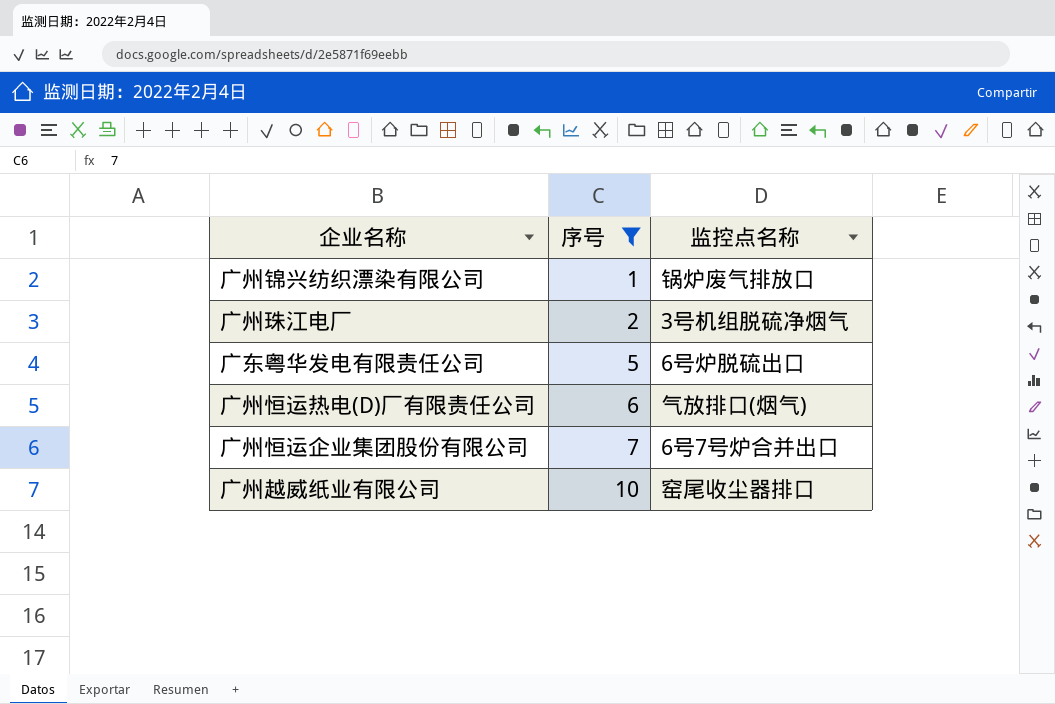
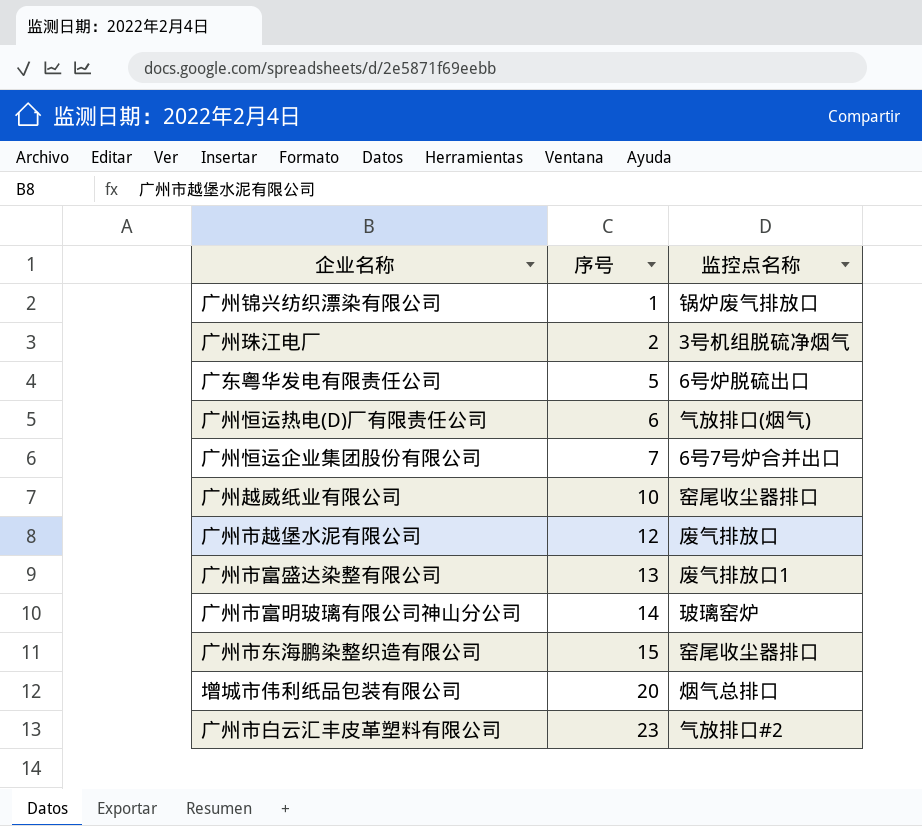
filter: 序号 <= 10 -> none

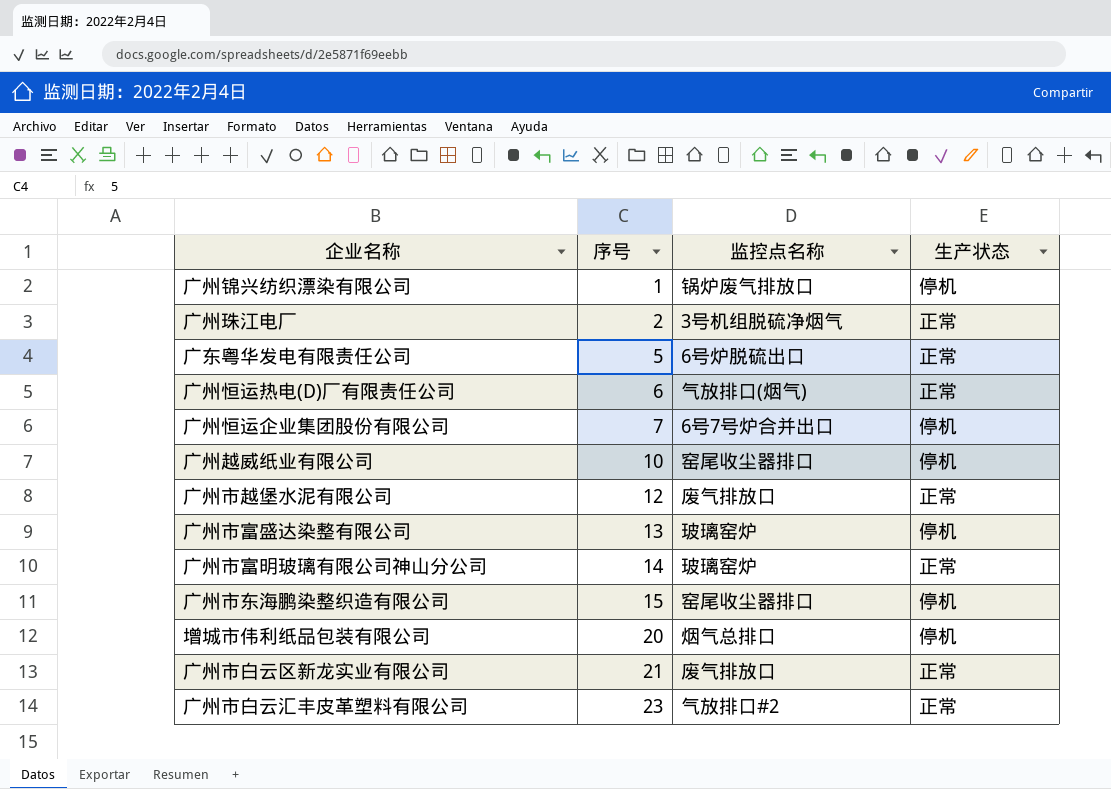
column 生产状态 | position: none -> 4
广州市富盛达染整有限公司 | 监控点名称: 废气排放口1 -> 玻璃窑炉
row 广州市白云区新龙实业有限公司: none -> 21 | 废气排放口 | 正常

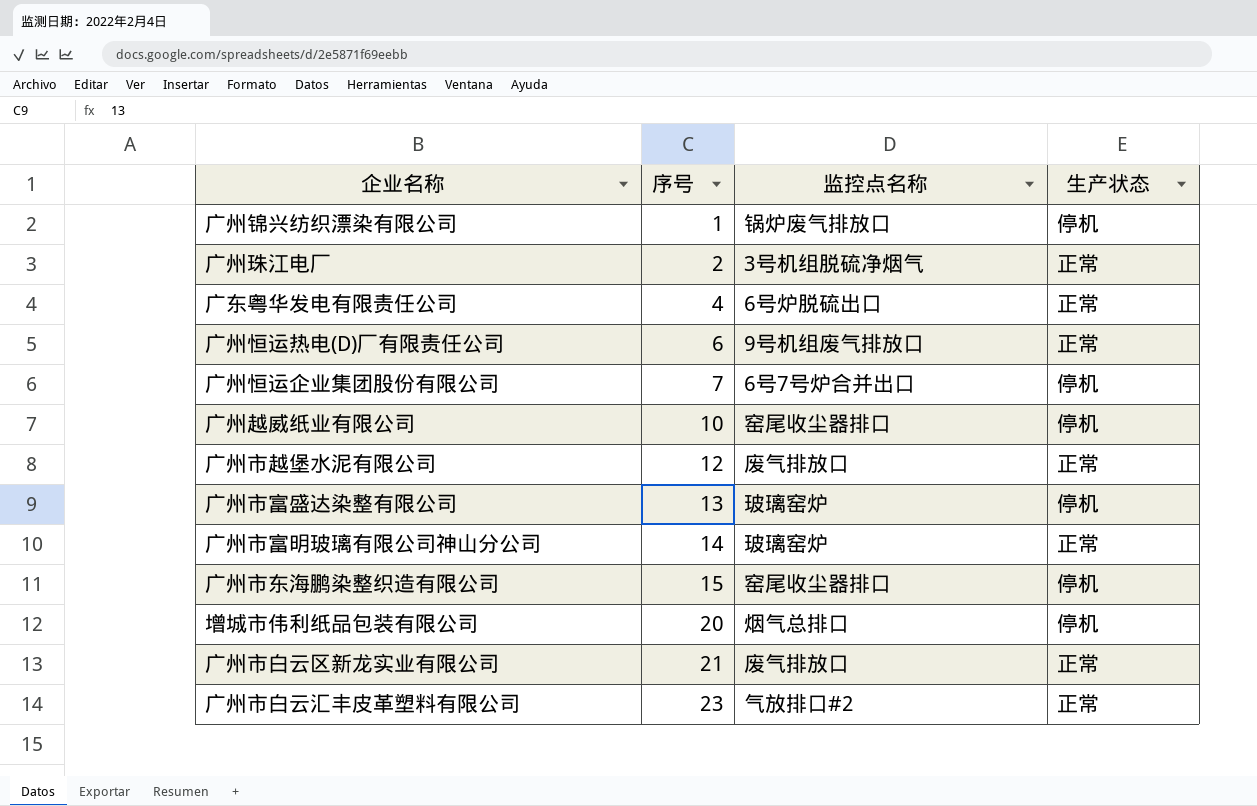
广东粤华发电有限责任公司 | 序号: 5 -> 4
广州恒运热电(D)厂有限责任公司 | 监控点名称: 气放排口(烟气) -> 9号机组废气排放口

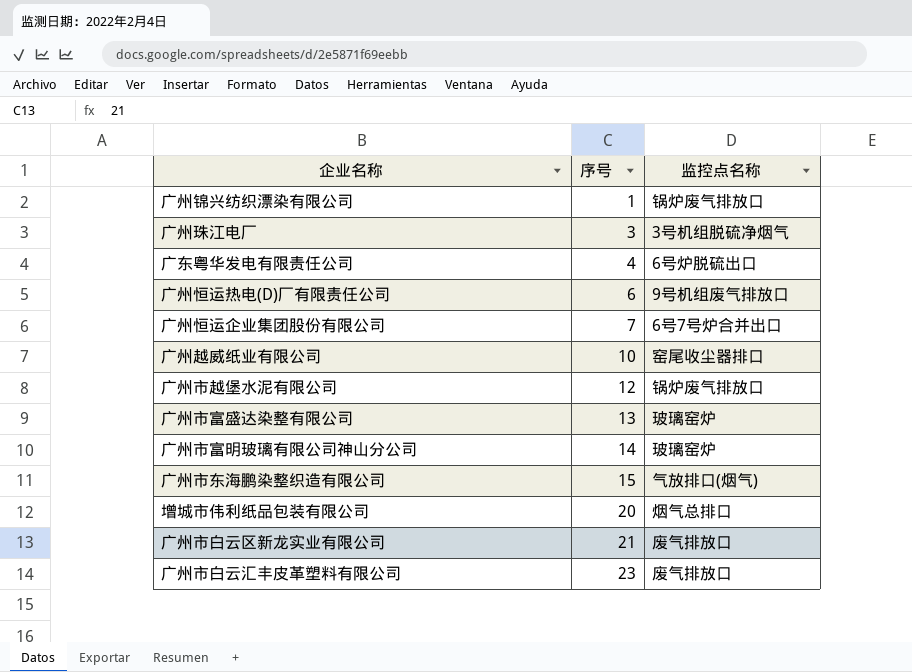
column 生产状态 | position: 4 -> none
广州珠江电厂 | 序号: 2 -> 3
广州市越堡水泥有限公司 | 监控点名称: 废气排放口 -> 锅炉废气排放口
广州市东海鹏染整织造有限公司 | 监控点名称: 窑尾收尘器排口 -> 气放排口(烟气)
广州市白云汇丰皮革塑料有限公司 | 监控点名称: 气放排口#2 -> 废气排放口

